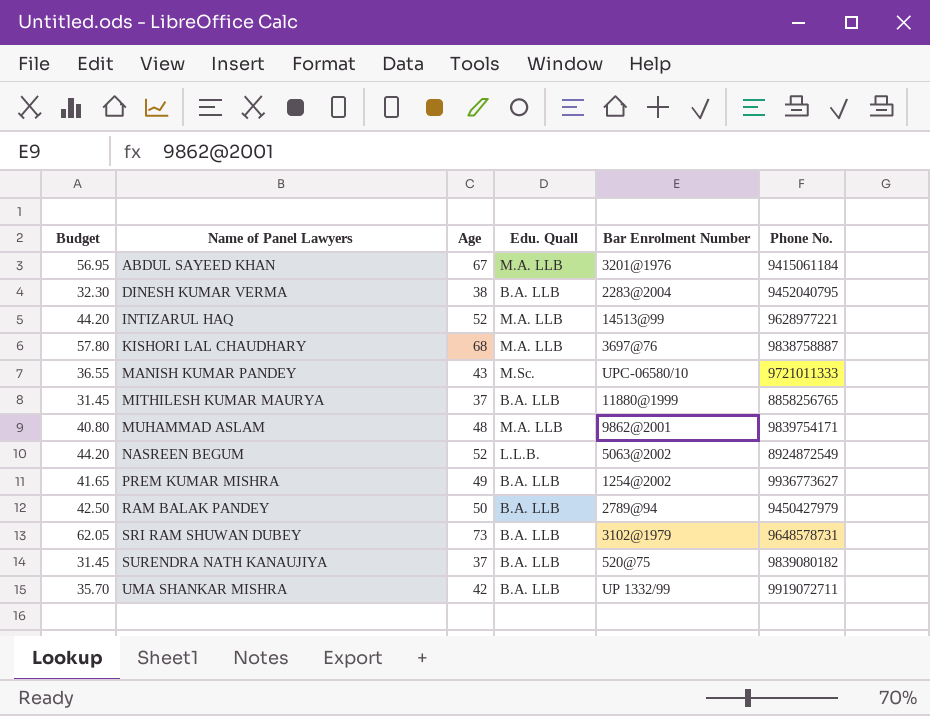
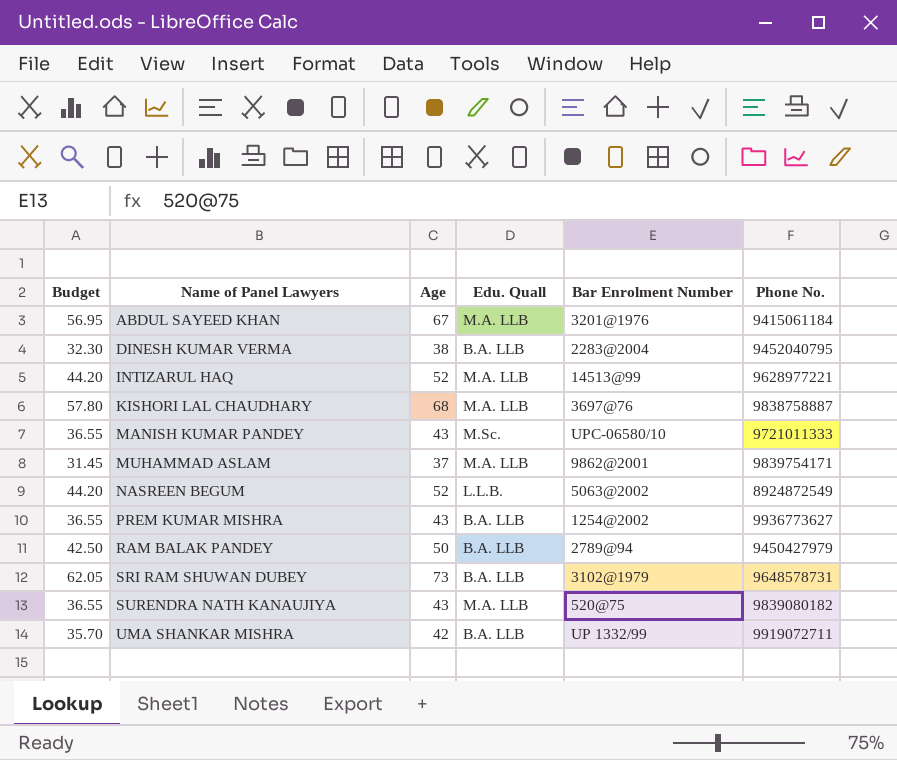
row MITHILESH KUMAR MAURYA: 31.45 | 37 | B.A. LLB | 11880@1999 | 8858256765 -> none
MUHAMMAD ASLAM | Budget: 40.80 -> 31.45
MUHAMMAD ASLAM | Age: 48 -> 37
PREM KUMAR MISHRA | Budget: 41.65 -> 36.55
PREM KUMAR MISHRA | Age: 49 -> 43
SURENDRA NATH KANAUJIYA | Budget: 31.45 -> 36.55
SURENDRA NATH KANAUJIYA | Age: 37 -> 43
SURENDRA NATH KANAUJIYA | Edu. Quall: B.A. LLB -> M.A. LLB

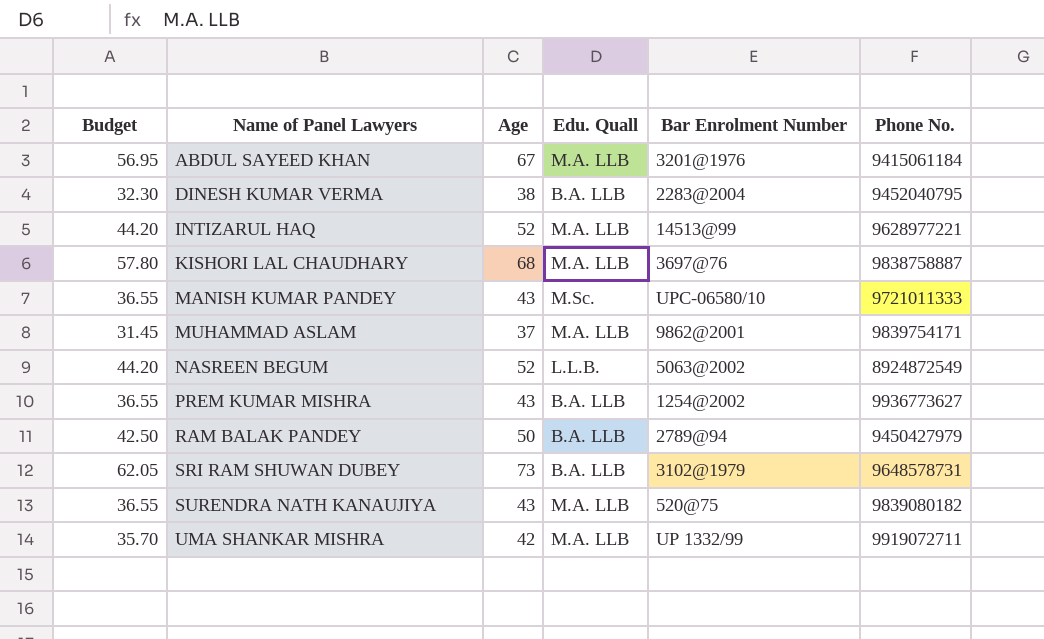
UMA SHANKAR MISHRA | Edu. Quall: B.A. LLB -> M.A. LLB

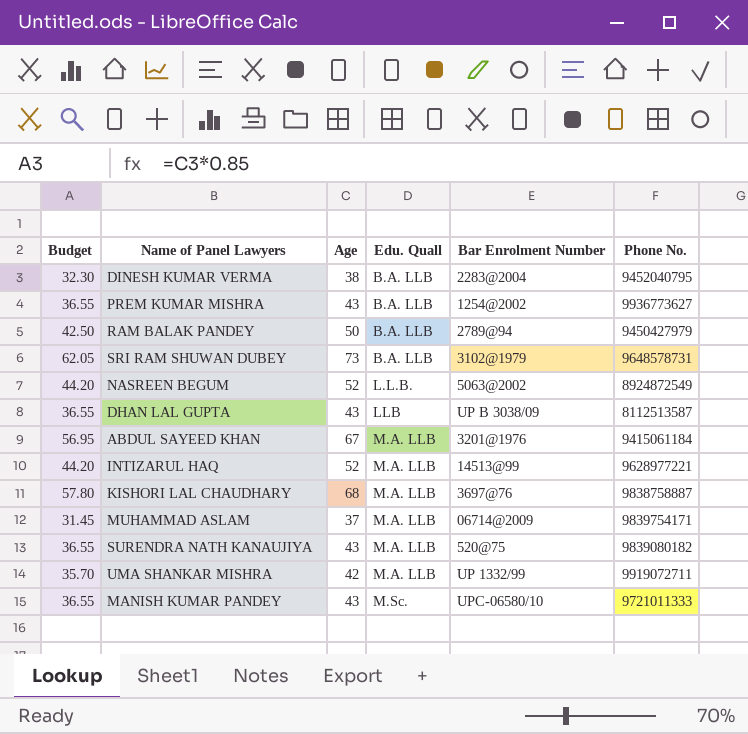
row order: Name of Panel Lawyers ascending -> Edu. Quall ascending
row DHAN LAL GUPTA: none -> 36.55 | 43 | LLB | UP B 3038/09 | 8112513587
MUHAMMAD ASLAM | Bar Enrolment Number: 9862@2001 -> 06714@2009

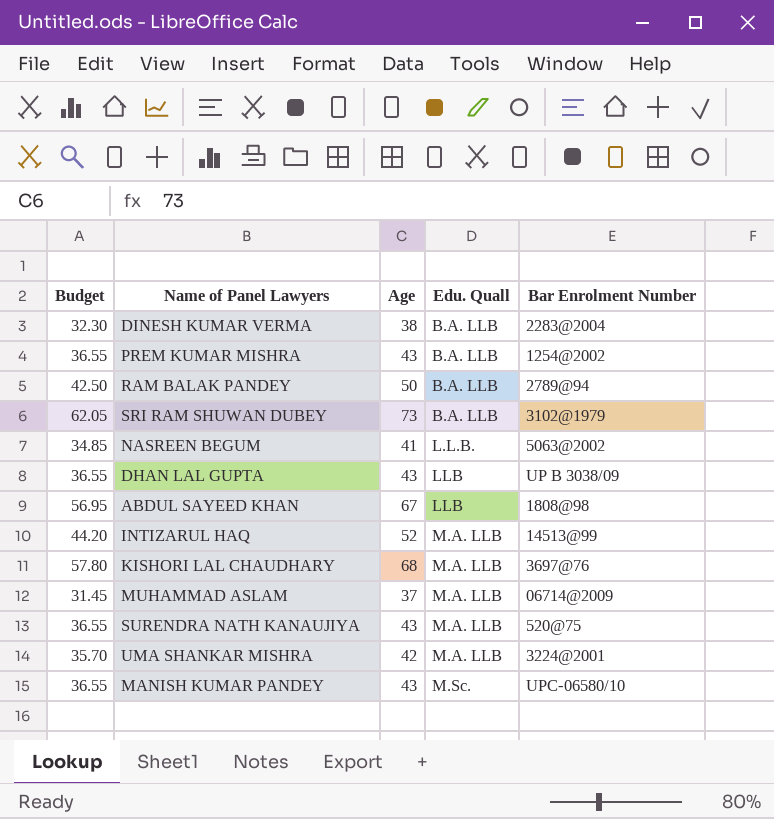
column Phone No. | position: 6 -> none
NASREEN BEGUM | Budget: 44.20 -> 34.85
NASREEN BEGUM | Age: 52 -> 41
ABDUL SAYEED KHAN | Edu. Quall: M.A. LLB -> LLB
ABDUL SAYEED KHAN | Bar Enrolment Number: 3201@1976 -> 1808@98
UMA SHANKAR MISHRA | Bar Enrolment Number: UP 1332/99 -> 3224@2001

